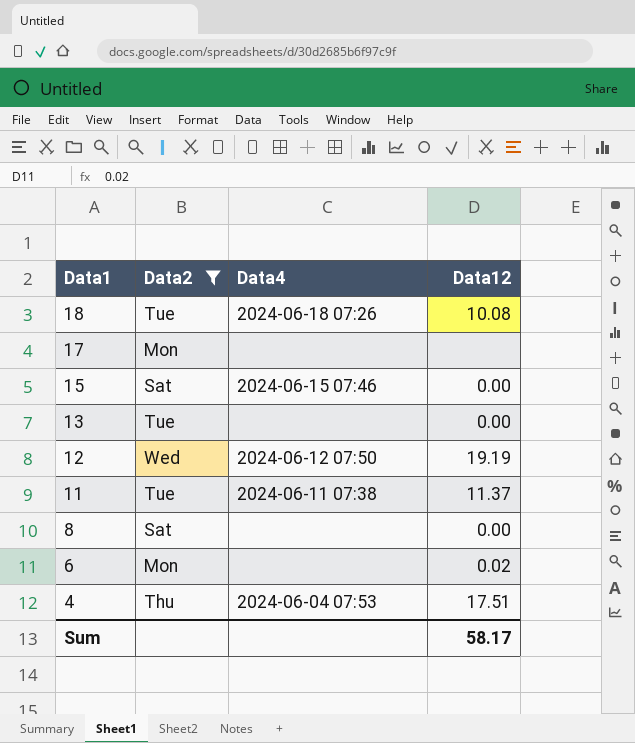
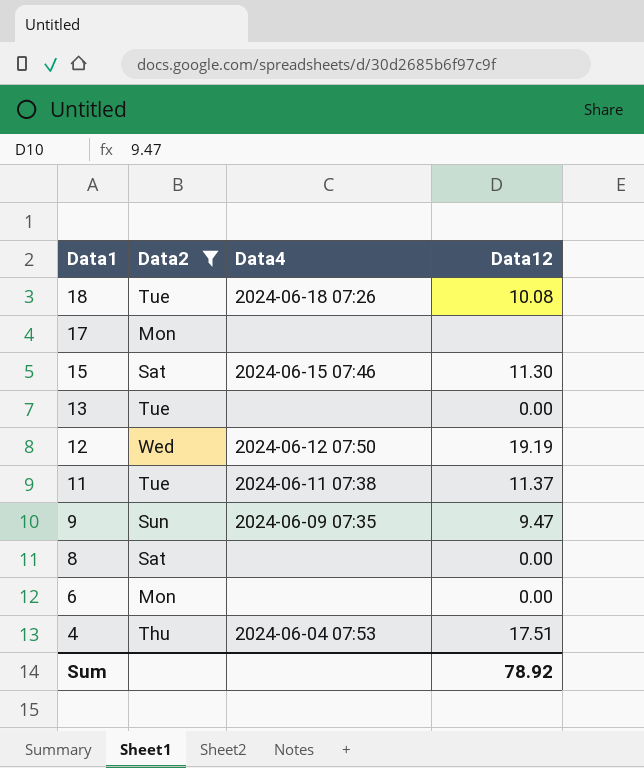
15 | Data12: 0.00 -> 11.30
row 9: none -> Sun | 2024-06-09 07:35 | 9.47
6 | Data12: 0.02 -> 0.00
Sum | Data12: 58.17 -> 78.92

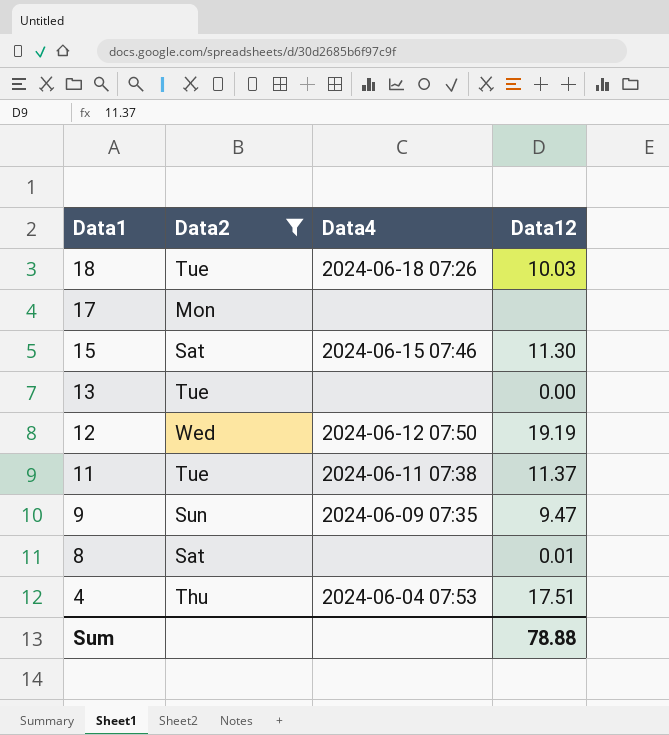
row 6: Mon | none | 0.00 -> none
18 | Data12: 10.08 -> 10.03
8 | Data12: 0.00 -> 0.01
Sum | Data12: 78.92 -> 78.88

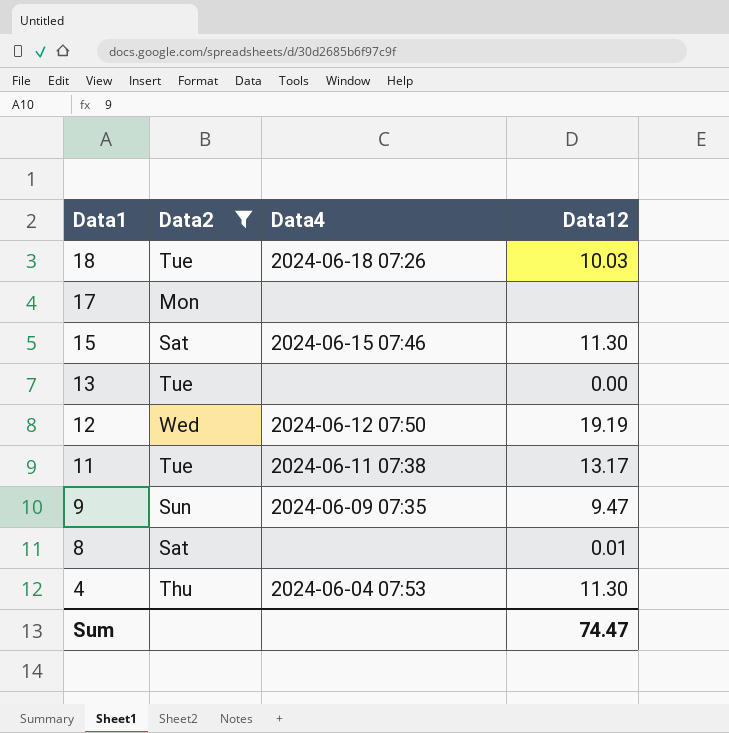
11 | Data12: 11.37 -> 13.17
4 | Data12: 17.51 -> 11.30
Sum | Data12: 78.88 -> 74.47

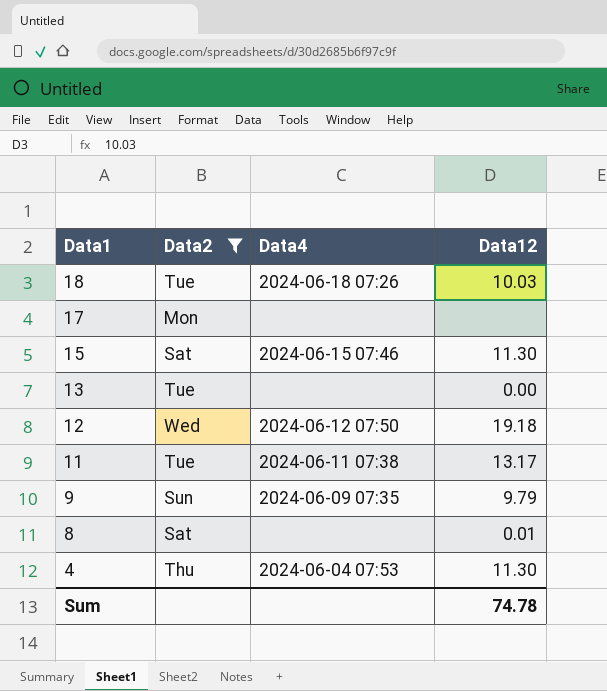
12 | Data12: 19.19 -> 19.18
9 | Data12: 9.47 -> 9.79
Sum | Data12: 74.47 -> 74.78

